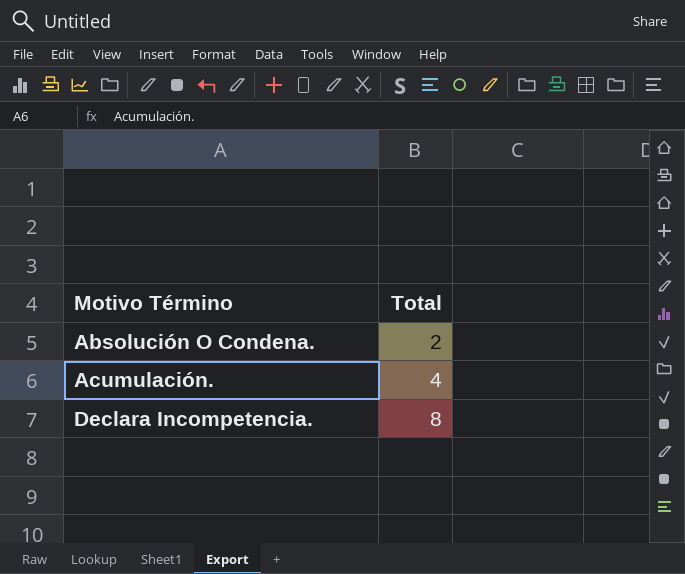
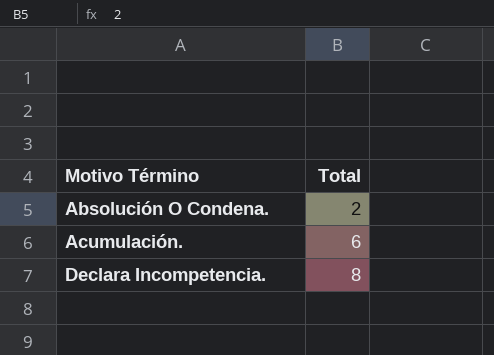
Acumulación. | Total: 4 -> 6

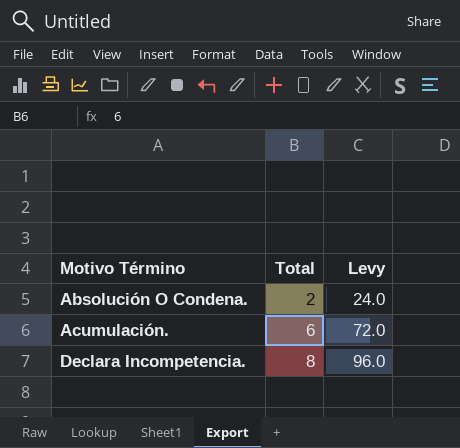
column Levy | formula: none -> [Total] * 12

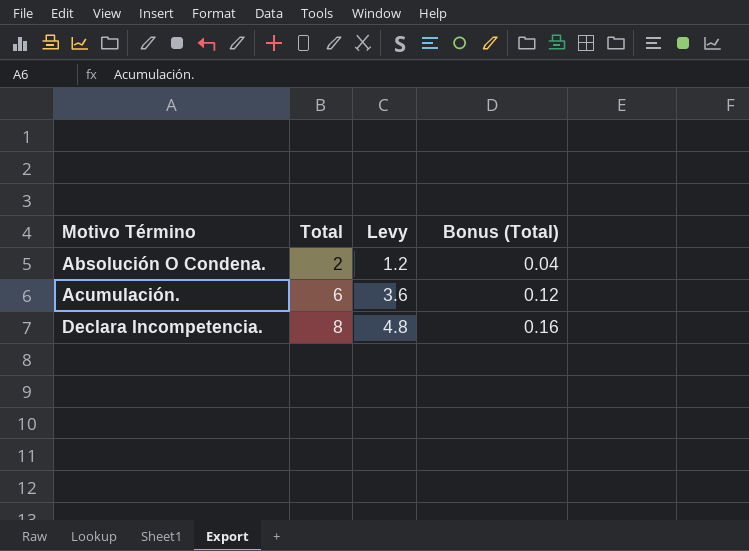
column Levy | formula: [Total] * 12 -> [Total] * 0.6
column Bonus (Total) | formula: none -> [Total] * 0.02

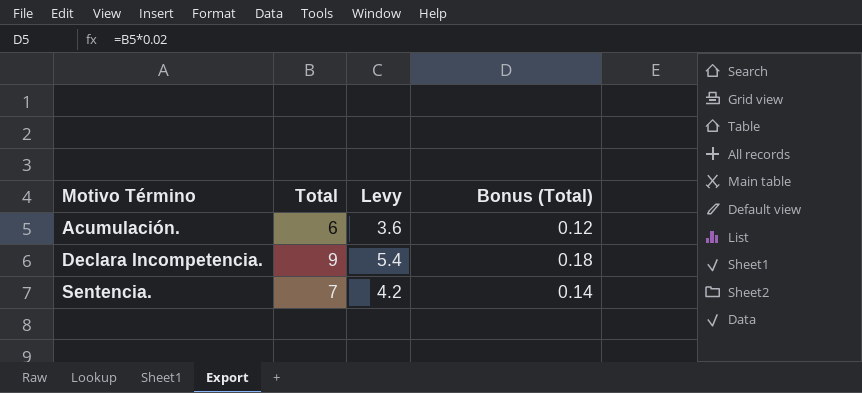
row Absolución O Condena.: 2 | 1.2 | 0.04 -> none
Declara Incompetencia. | Total: 8 -> 9
Declara Incompetencia. | Levy: 4.8 -> 5.4
Declara Incompetencia. | Bonus (Total): 0.16 -> 0.18
row Sentencia.: none -> 7 | 4.2 | 0.14

